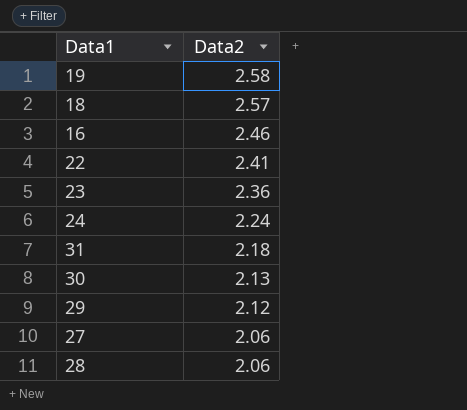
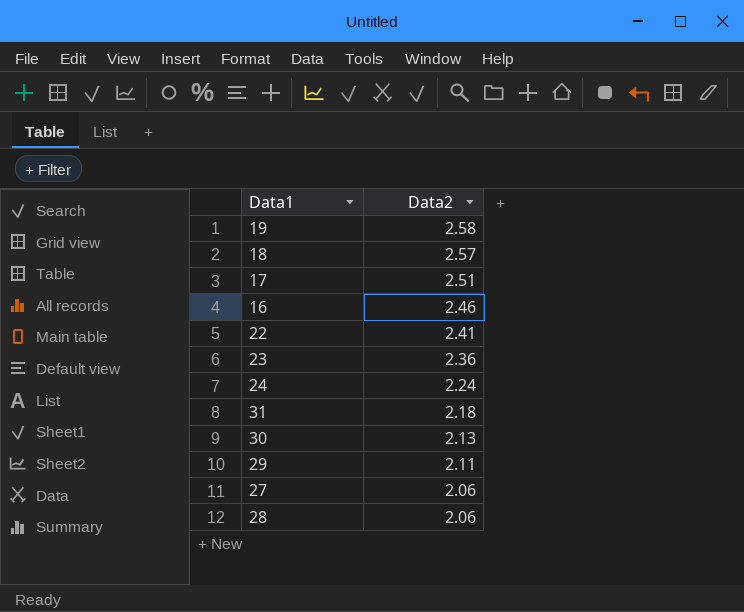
row 17: none -> 2.51
29 | Data2: 2.12 -> 2.11

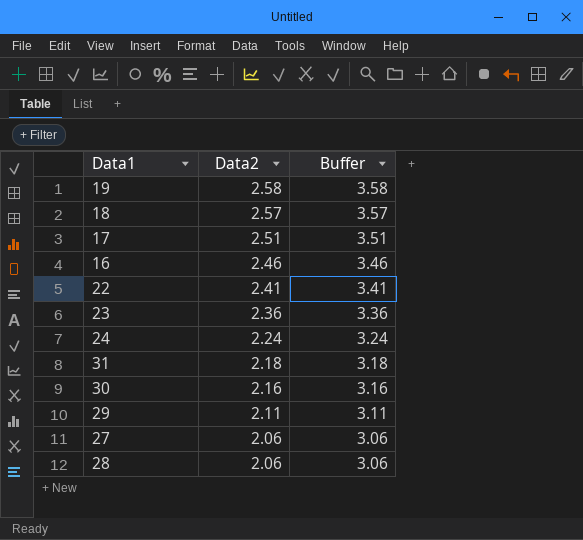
column Buffer | formula: none -> [Data2] + 1
30 | Data2: 2.13 -> 2.16

